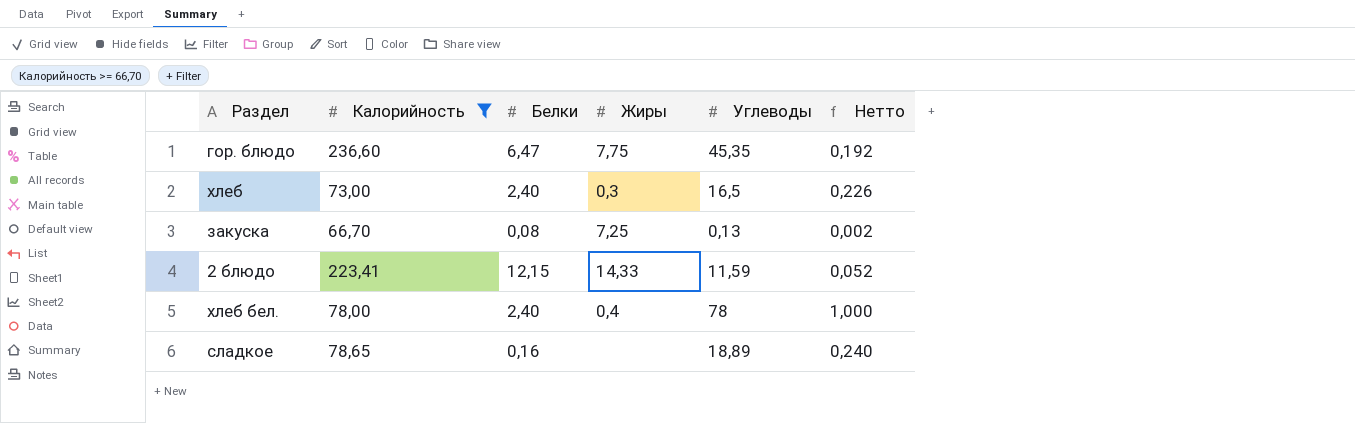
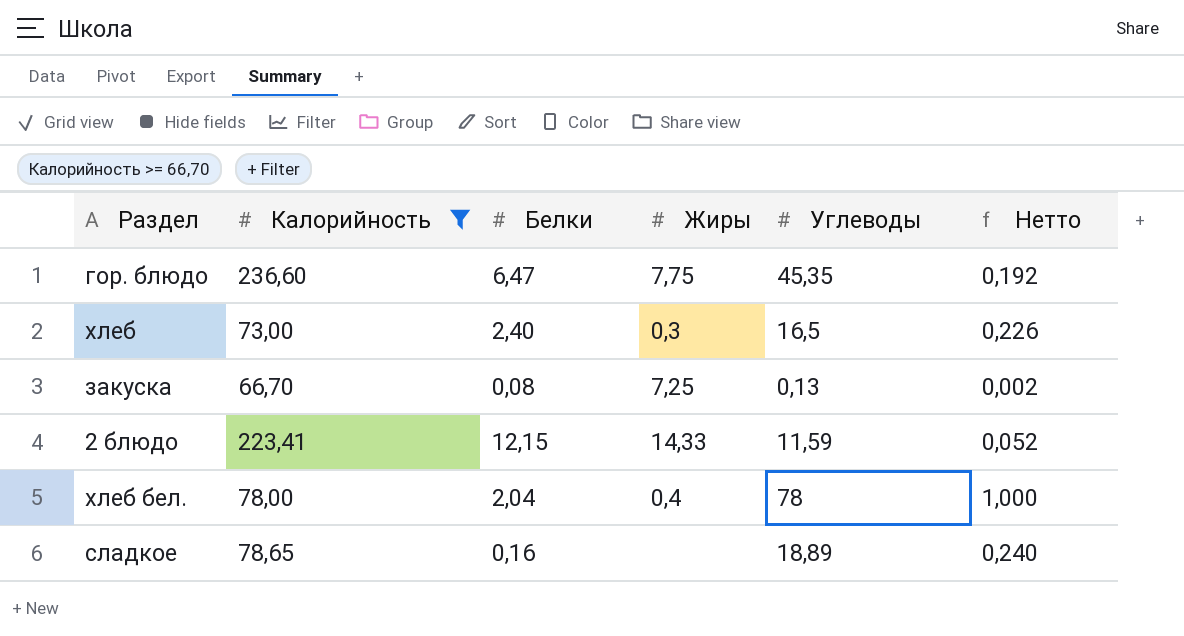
хлеб бел. | Белки: 2,40 -> 2,04

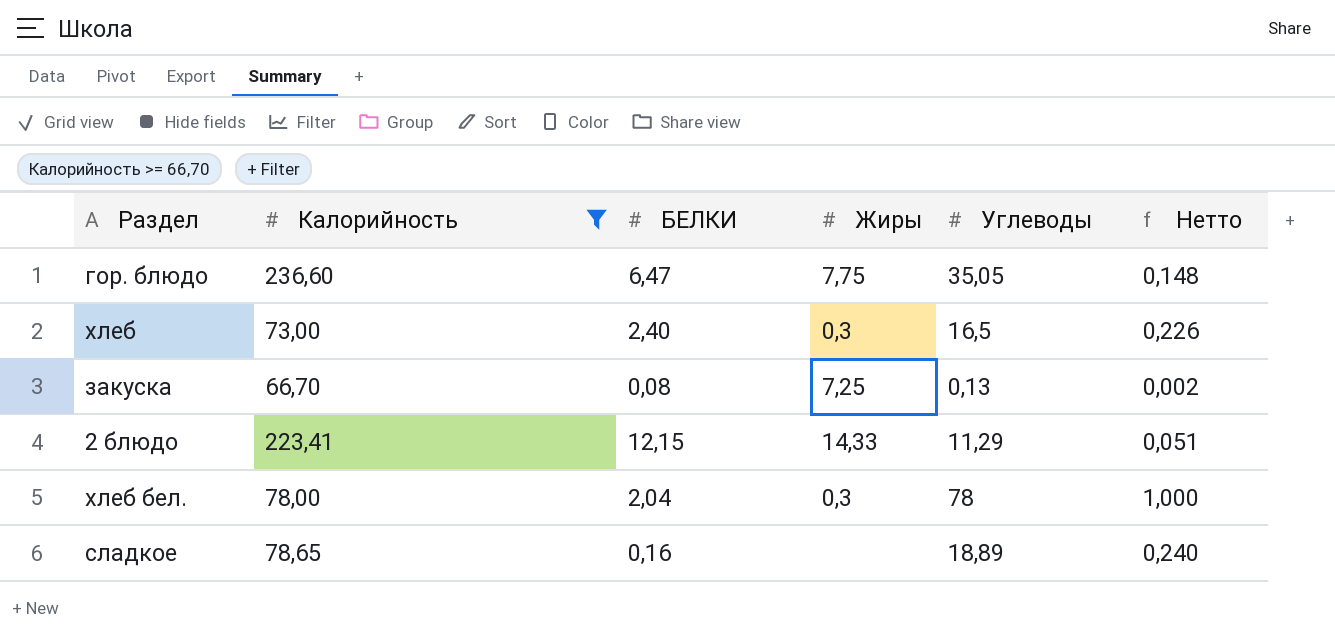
column name: Белки -> БЕЛКИ
гор. блюдо | Углеводы: 45,35 -> 35,05
гор. блюдо | Нетто: 0,192 -> 0,148
2 блюдо | Углеводы: 11,59 -> 11,29
2 блюдо | Нетто: 0,052 -> 0,051
хлеб бел. | Жиры: 0,4 -> 0,3

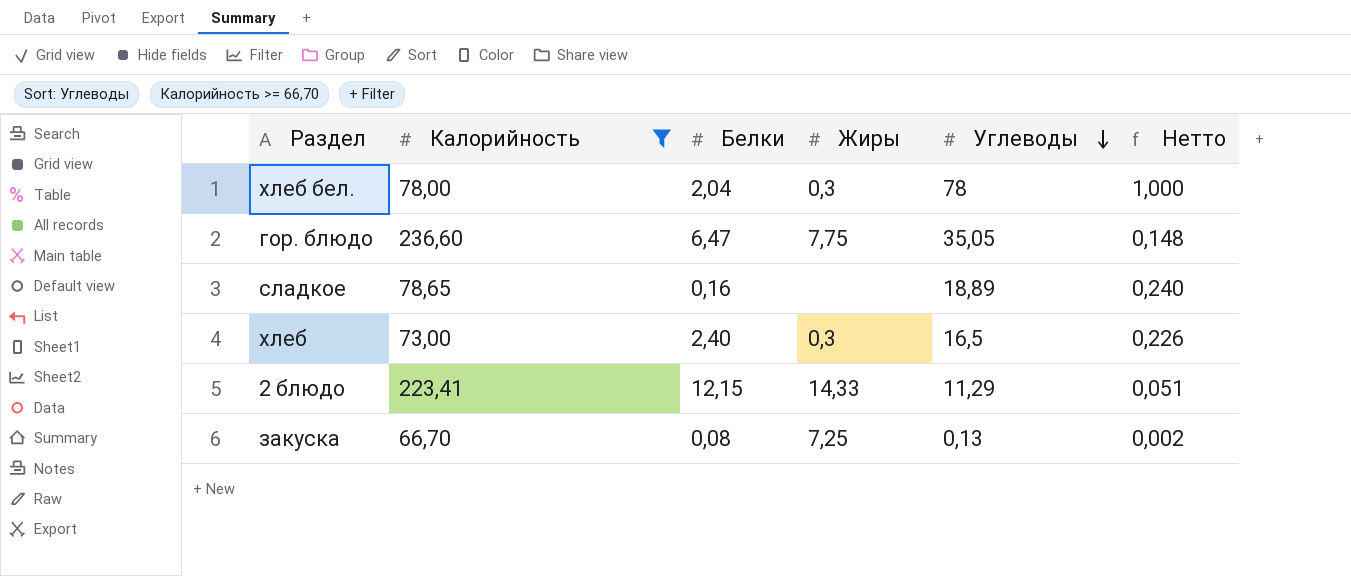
row order: none -> Углеводы descending
column name: БЕЛКИ -> Белки

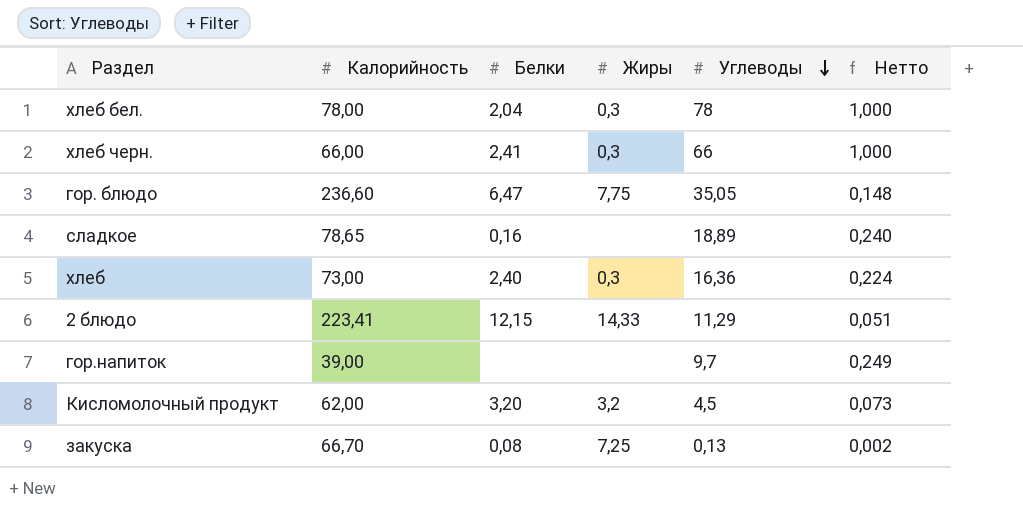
filter: Калорийность >= 66,70 -> none
хлеб | Углеводы: 16,5 -> 16,36
хлеб | Нетто: 0,226 -> 0,224

